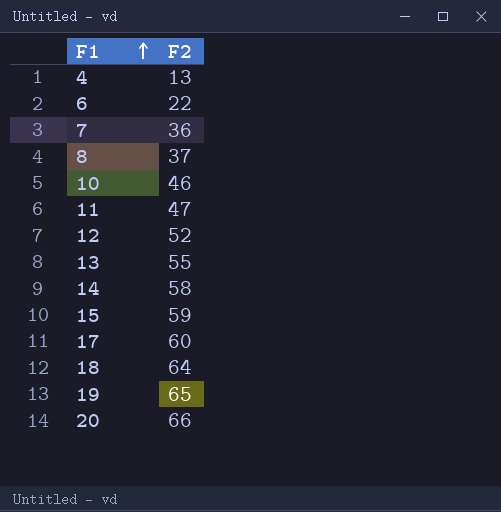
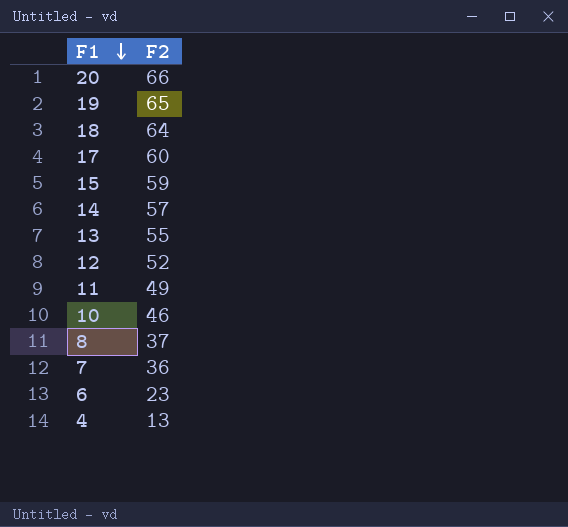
row order: F1 ascending -> F1 descending
14 | F2: 58 -> 57
11 | F2: 47 -> 49
6 | F2: 22 -> 23

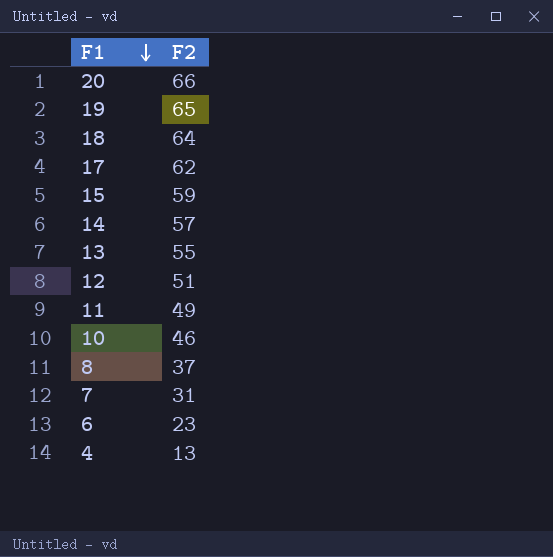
17 | F2: 60 -> 62
12 | F2: 52 -> 51
7 | F2: 36 -> 31

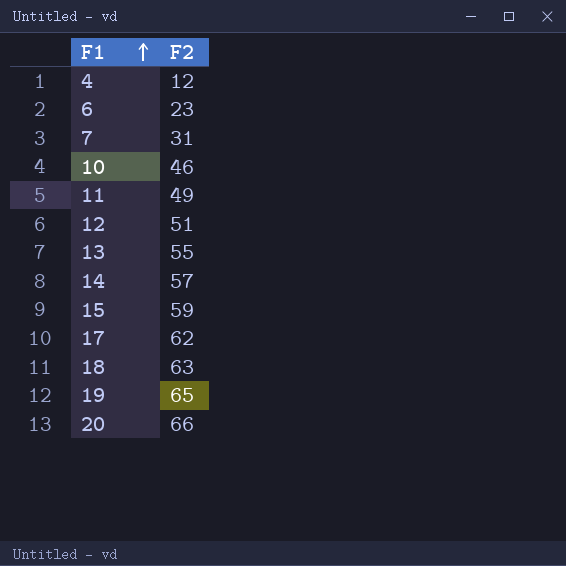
row order: F1 descending -> F1 ascending
row 8: 37 -> none
4 | F2: 13 -> 12
18 | F2: 64 -> 63

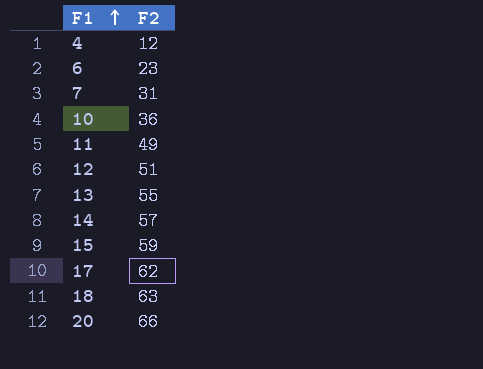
row 19: 65 -> none
10 | F2: 46 -> 36

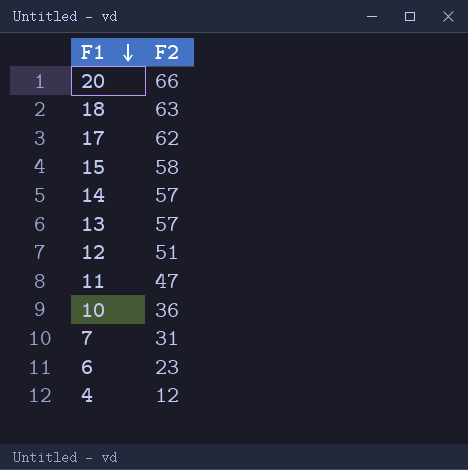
row order: F1 ascending -> F1 descending
15 | F2: 59 -> 58
13 | F2: 55 -> 57
11 | F2: 49 -> 47

